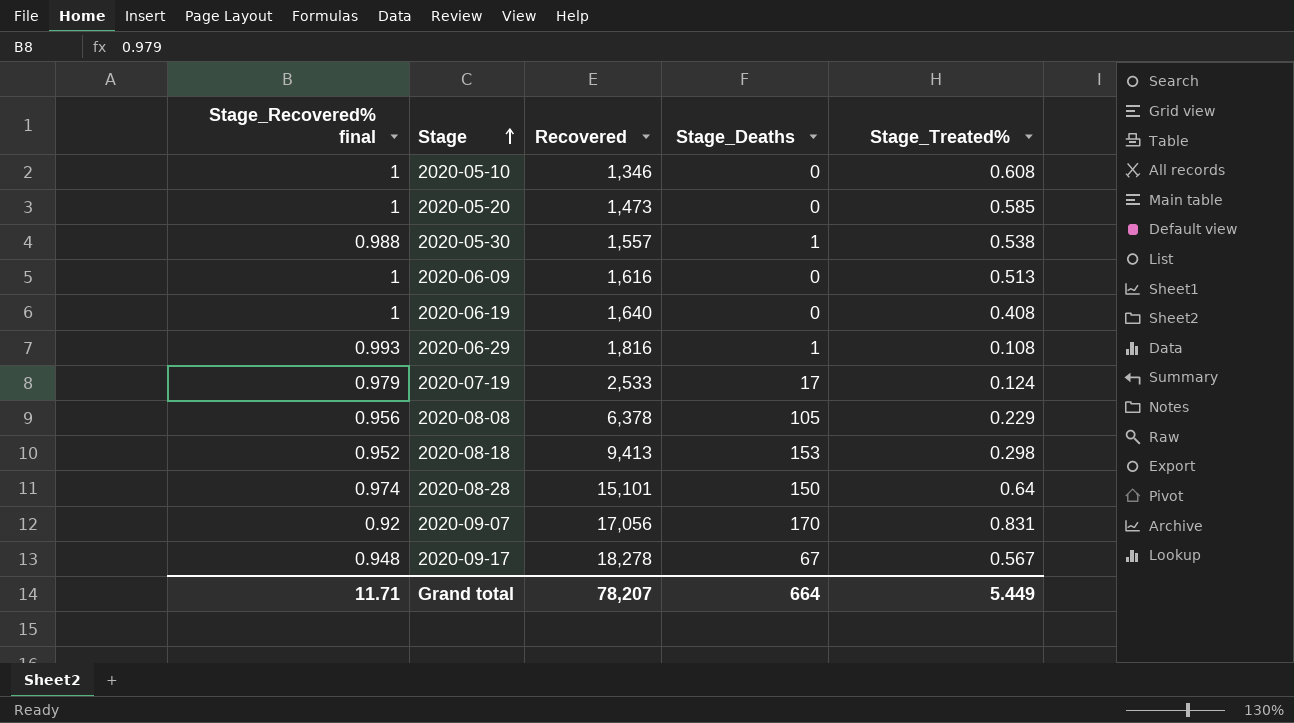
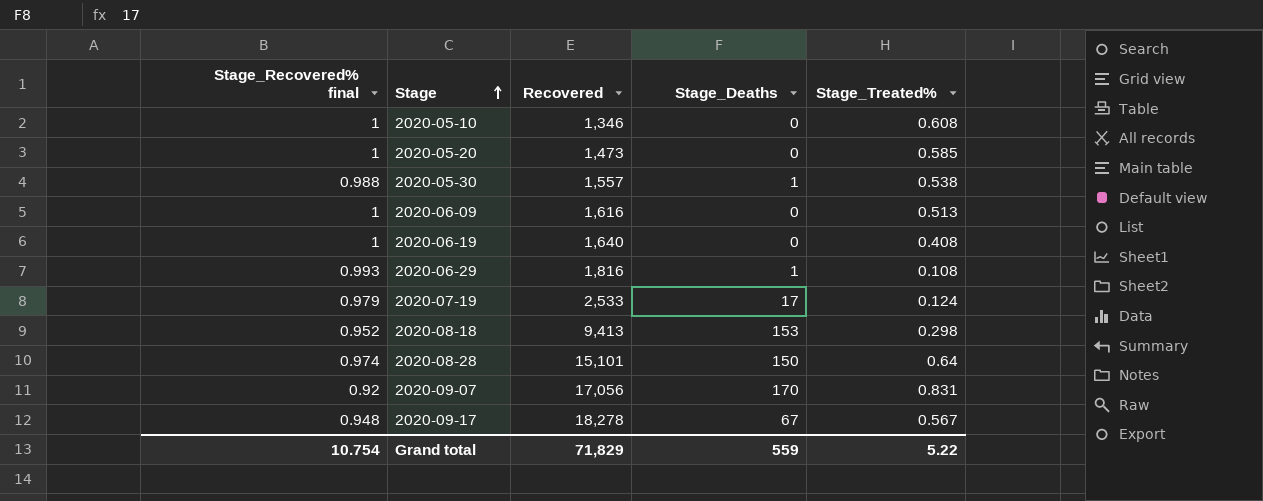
row 2020-08-08: 0.956 | 6,378 | 105 | 0.229 -> none
Grand total | Stage_Recovered% final: 11.71 -> 10.754
Grand total | Recovered: 78,207 -> 71,829
Grand total | Stage_Deaths: 664 -> 559
Grand total | Stage_Treated%: 5.449 -> 5.22

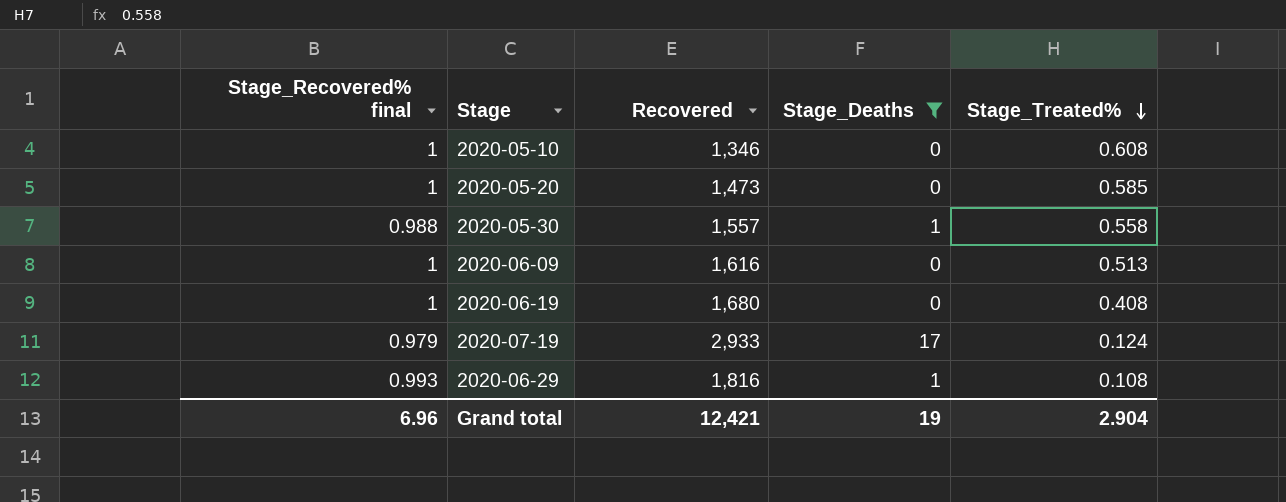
filter: none -> Stage_Deaths <= 17
row order: Stage ascending -> Stage_Treated% descending
2020-05-30 | Stage_Treated%: 0.538 -> 0.558
2020-06-19 | Recovered: 1,640 -> 1,680
2020-07-19 | Recovered: 2,533 -> 2,933
Grand total | Stage_Recovered% final: 10.754 -> 6.96
Grand total | Recovered: 71,829 -> 12,421
Grand total | Stage_Deaths: 559 -> 19
Grand total | Stage_Treated%: 5.22 -> 2.904

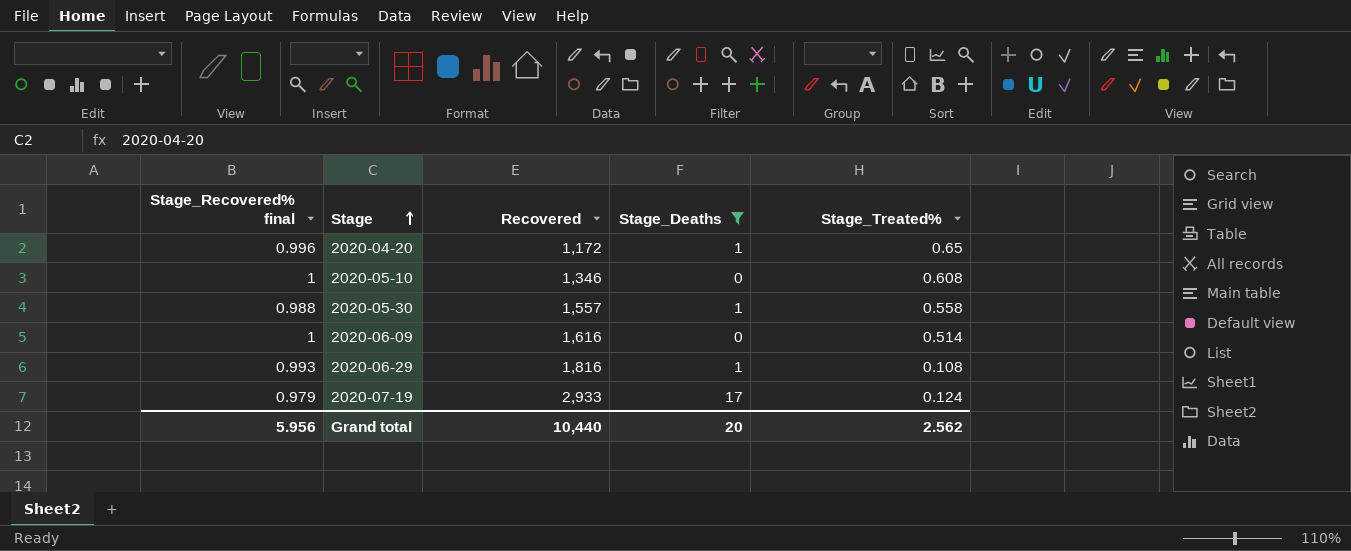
row order: Stage_Treated% descending -> Stage ascending
row 2020-05-20: 1 | 1,473 | 0 | 0.585 -> none
row 2020-06-19: 1 | 1,680 | 0 | 0.408 -> none
row 2020-04-20: none -> 0.996 | 1,172 | 1 | 0.65
2020-06-09 | Stage_Treated%: 0.513 -> 0.514
Grand total | Stage_Recovered% final: 6.96 -> 5.956
Grand total | Recovered: 12,421 -> 10,440
Grand total | Stage_Deaths: 19 -> 20
Grand total | Stage_Treated%: 2.904 -> 2.562

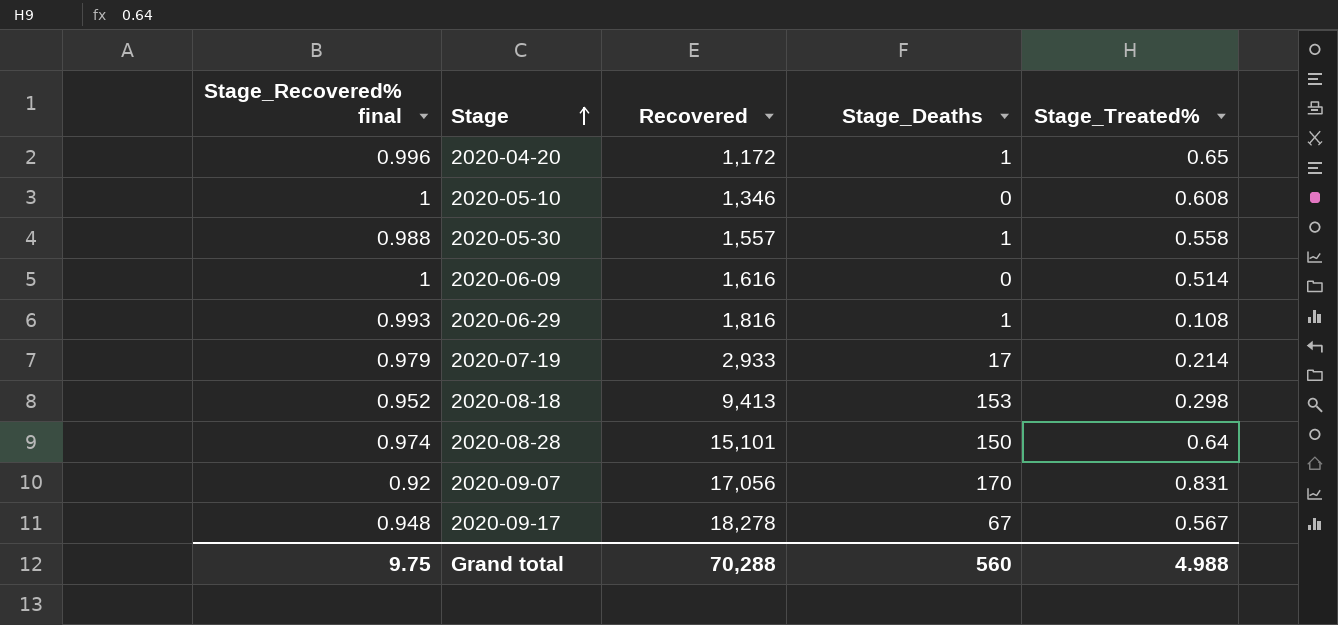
filter: Stage_Deaths <= 17 -> none
2020-07-19 | Stage_Treated%: 0.124 -> 0.214
Grand total | Stage_Recovered% final: 5.956 -> 9.75
Grand total | Recovered: 10,440 -> 70,288
Grand total | Stage_Deaths: 20 -> 560
Grand total | Stage_Treated%: 2.562 -> 4.988

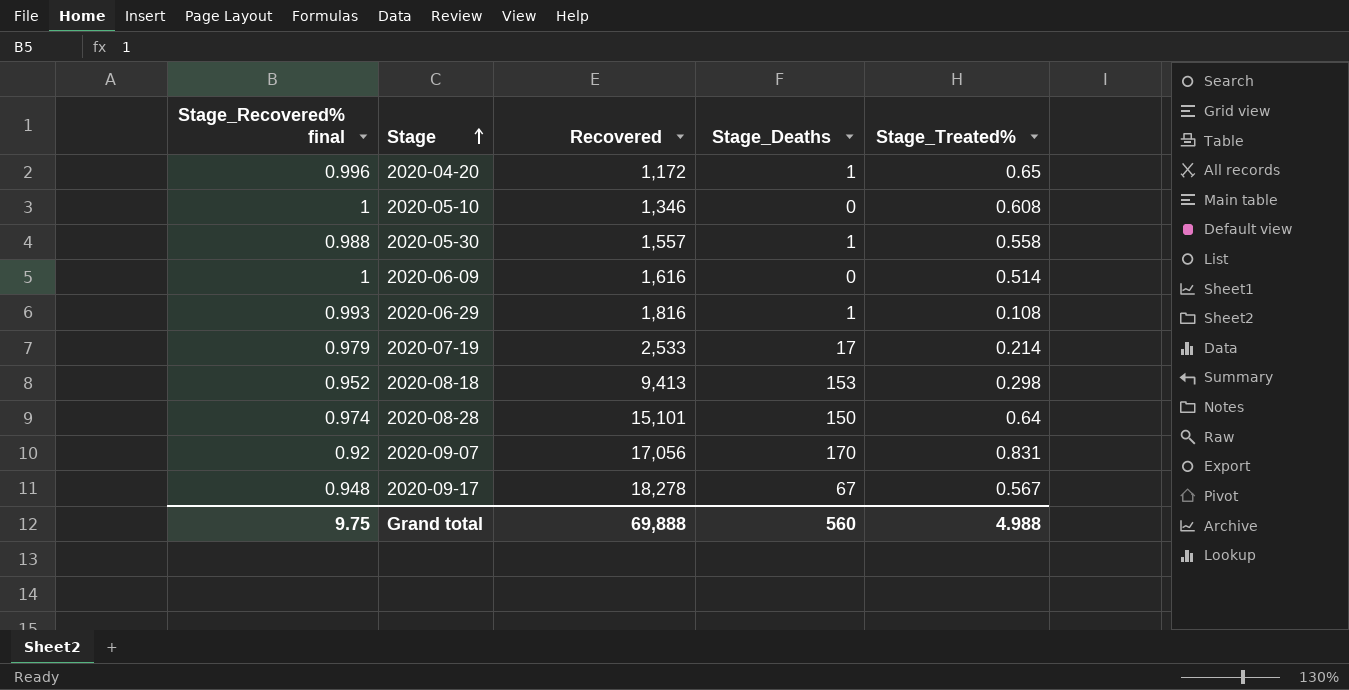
2020-07-19 | Recovered: 2,933 -> 2,533
Grand total | Recovered: 70,288 -> 69,888

